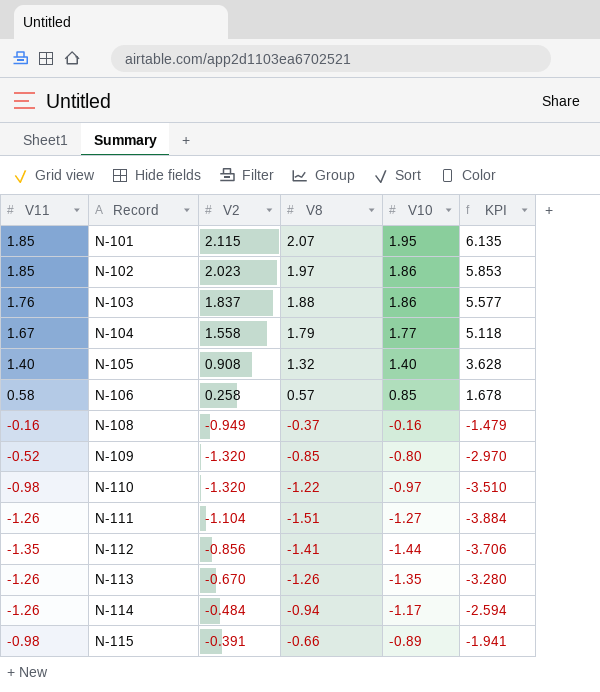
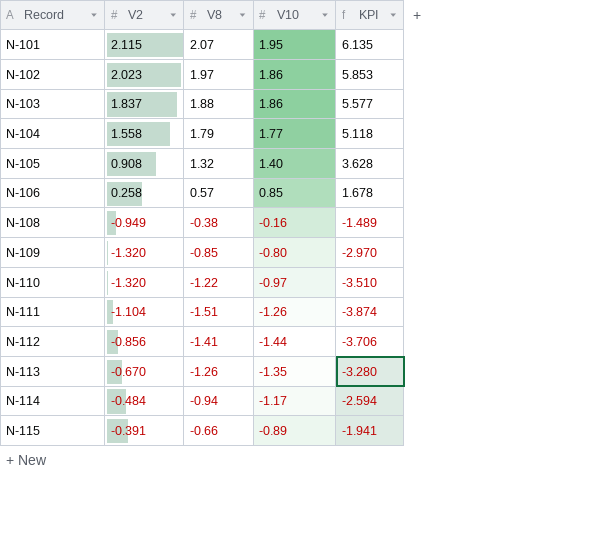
column V11 | position: 1 -> none
N-108 | V8: -0.37 -> -0.38
N-108 | KPI: -1.479 -> -1.489
N-111 | V10: -1.27 -> -1.26
N-111 | KPI: -3.884 -> -3.874

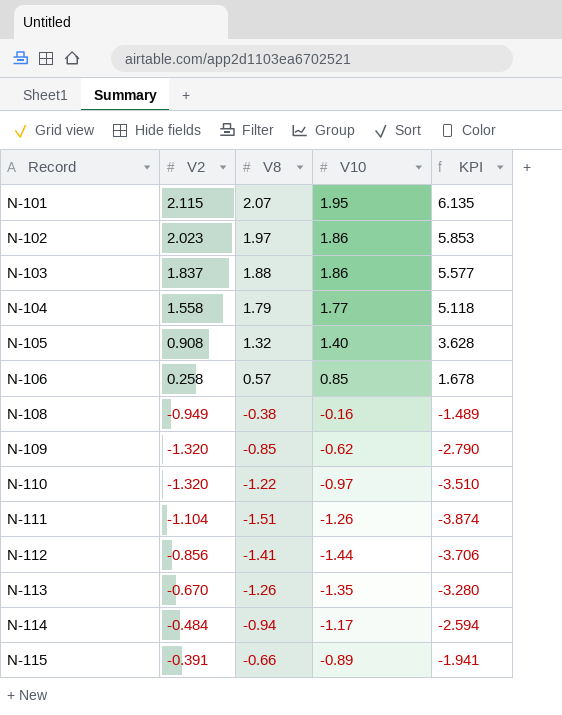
N-109 | V10: -0.80 -> -0.62
N-109 | KPI: -2.970 -> -2.790

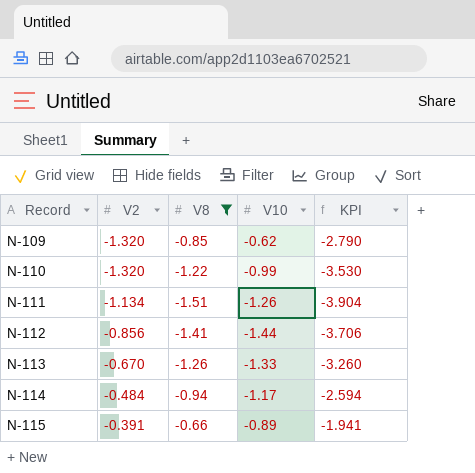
filter: none -> V8 <= -0.66
N-110 | V10: -0.97 -> -0.99
N-110 | KPI: -3.510 -> -3.530
N-111 | V2: -1.104 -> -1.134
N-111 | KPI: -3.874 -> -3.904
N-113 | V10: -1.35 -> -1.33
N-113 | KPI: -3.280 -> -3.260

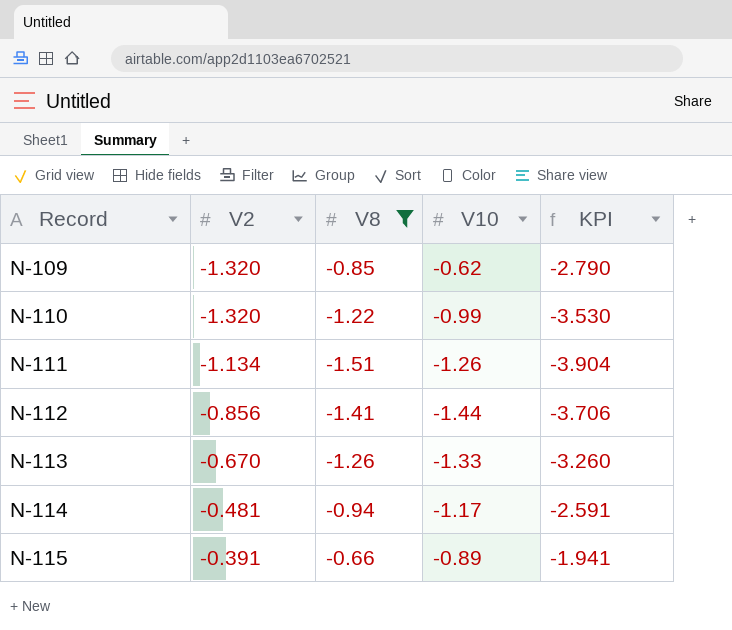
N-114 | V2: -0.484 -> -0.481
N-114 | KPI: -2.594 -> -2.591

